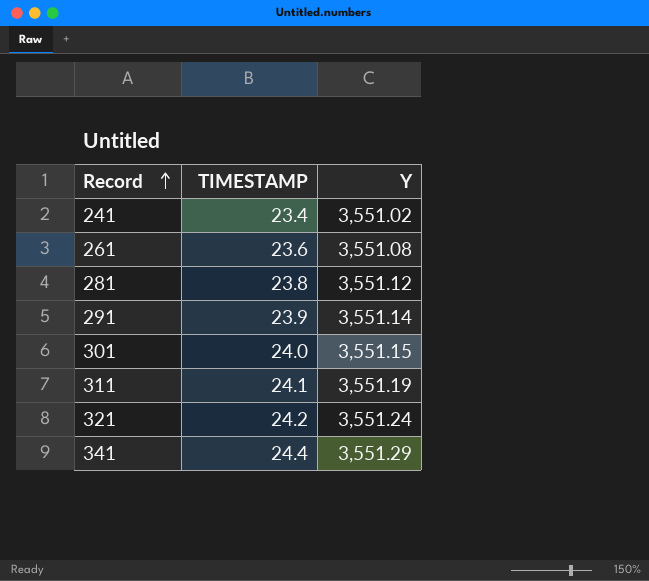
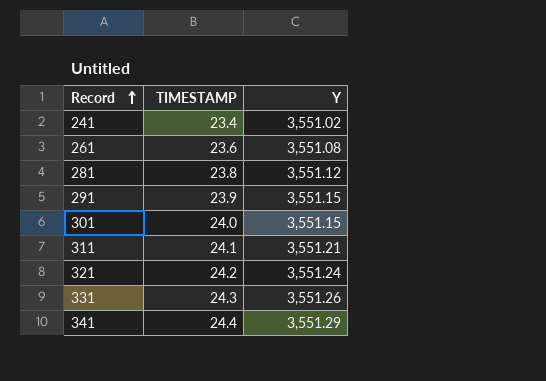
291 | Y: 3,551.14 -> 3,551.15
311 | Y: 3,551.19 -> 3,551.21
row 331: none -> 24.3 | 3,551.26

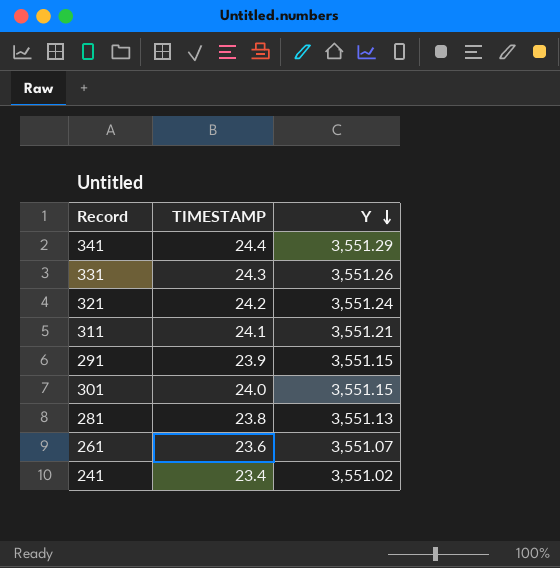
row order: Record ascending -> Y descending
281 | Y: 3,551.12 -> 3,551.13
261 | Y: 3,551.08 -> 3,551.07

